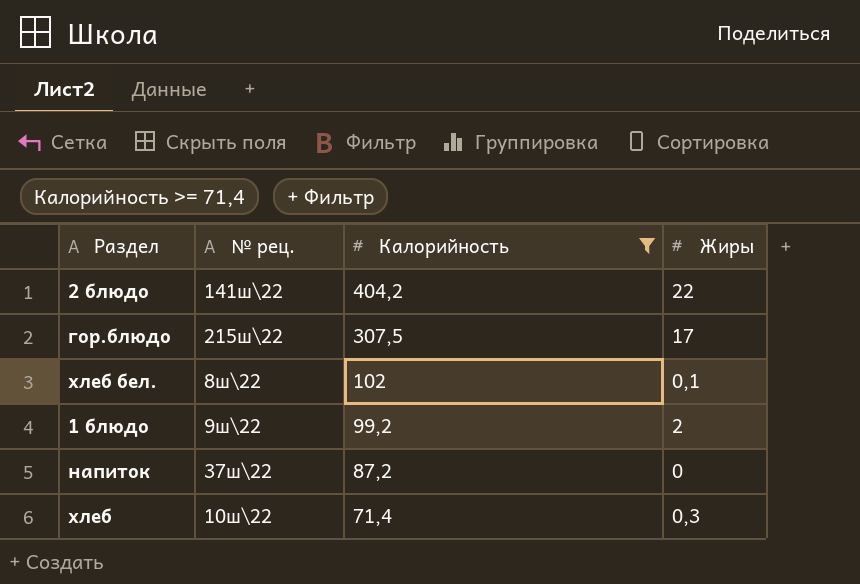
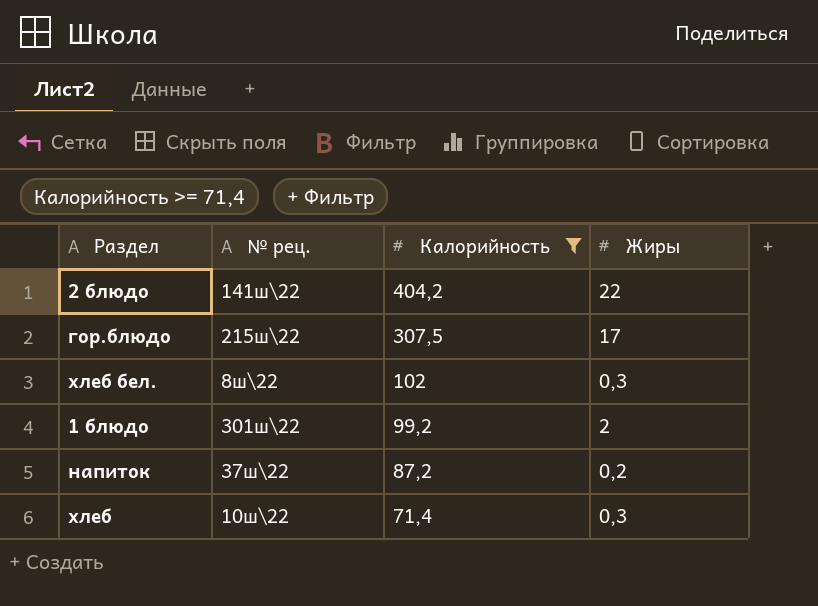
хлеб бел. | Жиры: 0,1 -> 0,3
1 блюдо | № рец.: 9ш\22 -> 301ш\22
напиток | Жиры: 0 -> 0,2

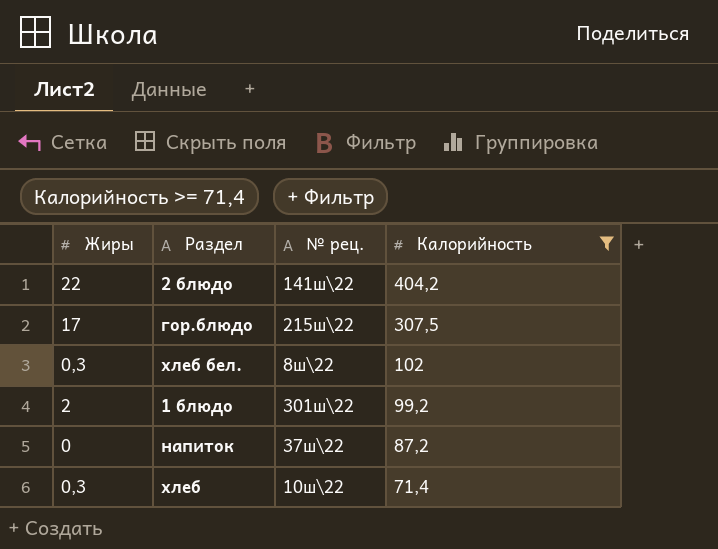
column Жиры | position: 4 -> 1
напиток | Жиры: 0,2 -> 0

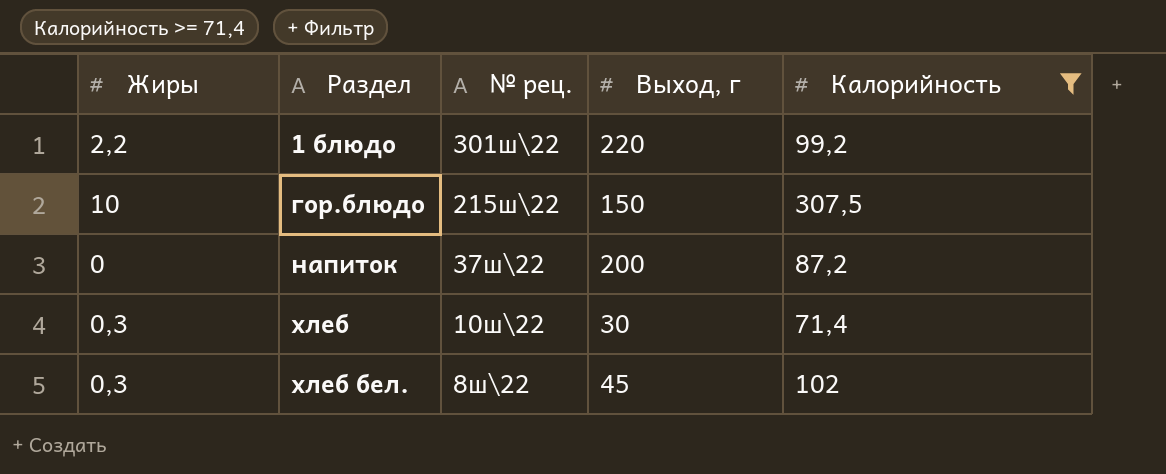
row order: Калорийность descending -> Раздел ascending
column Выход, г | position: none -> 4
row 2 блюдо: 22 | 141ш\22 | 404,2 -> none
1 блюдо | Жиры: 2 -> 2,2
гор.блюдо | Жиры: 17 -> 10

